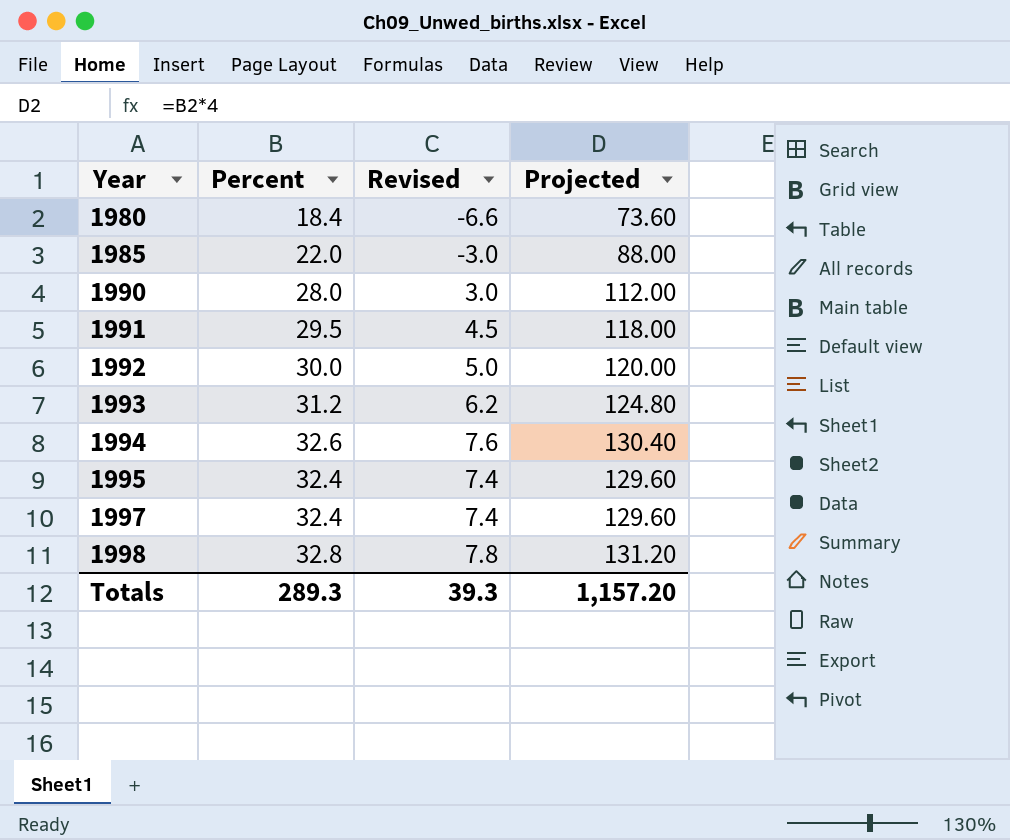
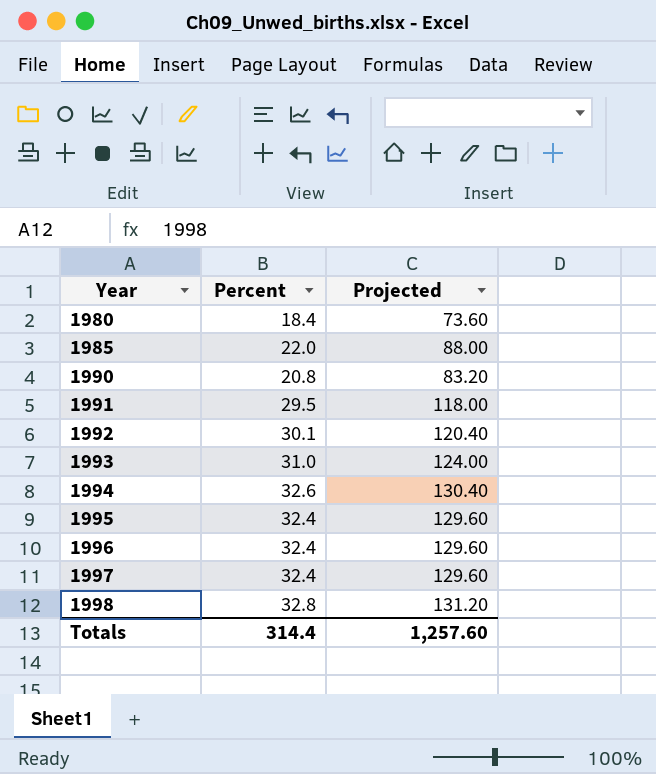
column Revised | formula: [Percent] - 25 -> none
1990 | Percent: 28.0 -> 20.8
1990 | Projected: 112.00 -> 83.20
1992 | Percent: 30.0 -> 30.1
1992 | Projected: 120.00 -> 120.40
1993 | Percent: 31.2 -> 31.0
1993 | Projected: 124.80 -> 124.00
row 1996: none -> 32.4 | 129.60
Totals | Percent: 289.3 -> 314.4
Totals | Projected: 1,157.20 -> 1,257.60

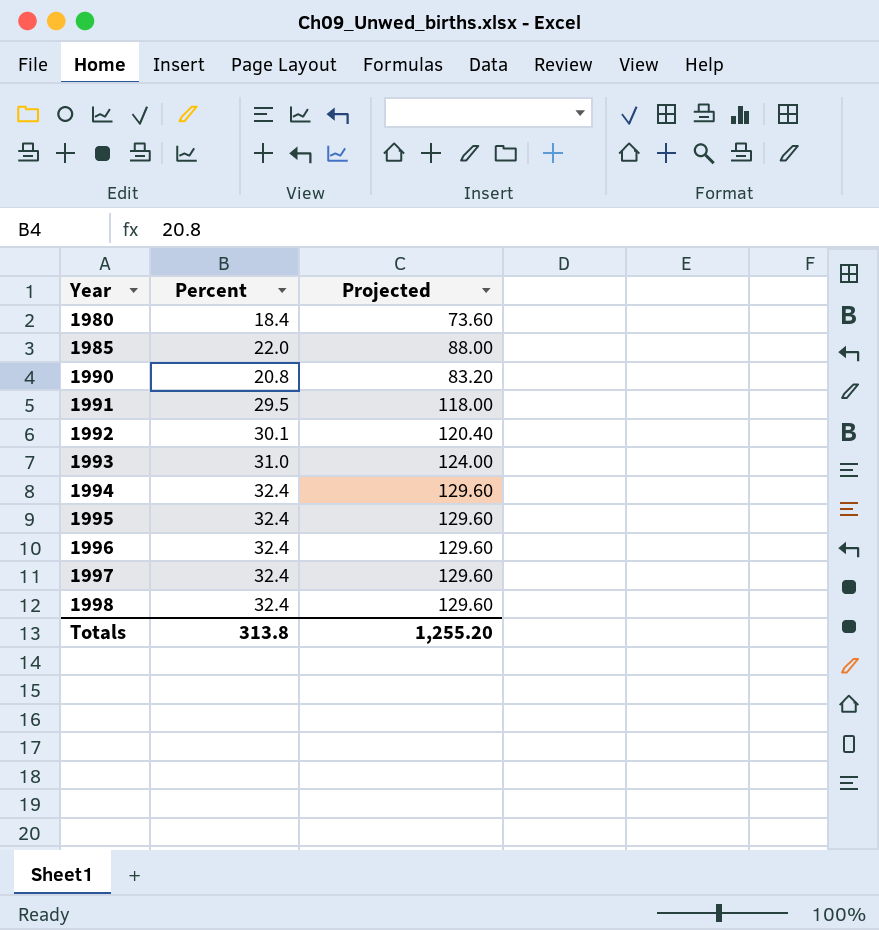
1994 | Percent: 32.6 -> 32.4
1994 | Projected: 130.40 -> 129.60
1998 | Percent: 32.8 -> 32.4
1998 | Projected: 131.20 -> 129.60
Totals | Percent: 314.4 -> 313.8
Totals | Projected: 1,257.60 -> 1,255.20

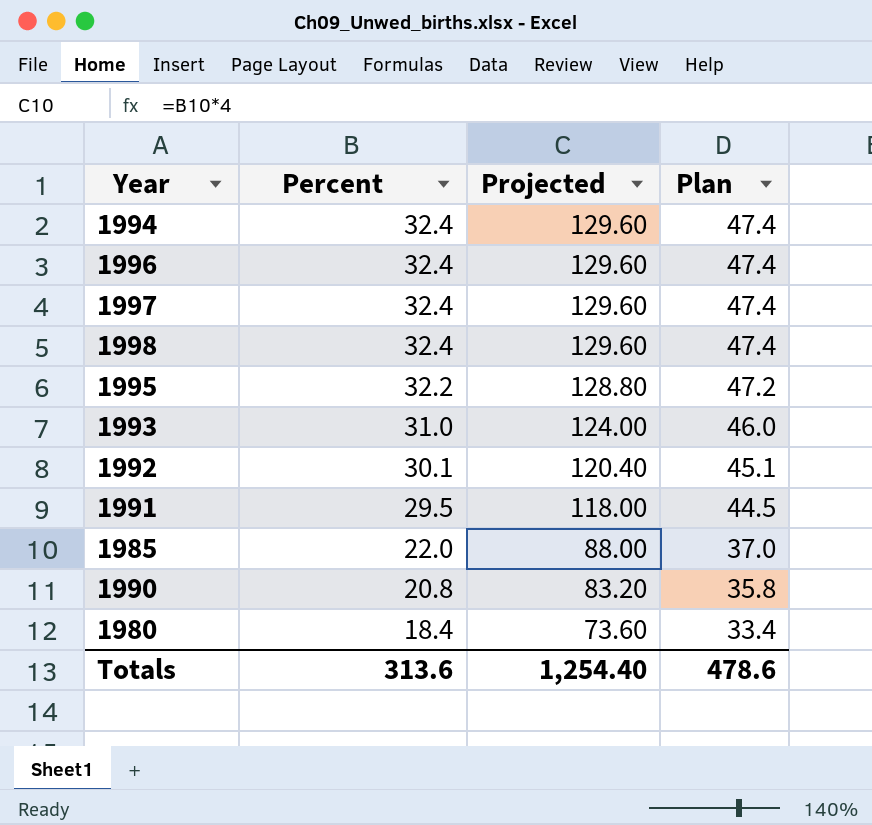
row order: Year ascending -> Percent descending
column Plan | formula: none -> [Percent] + 15
1995 | Percent: 32.4 -> 32.2
1995 | Projected: 129.60 -> 128.80
Totals | Percent: 313.8 -> 313.6
Totals | Projected: 1,255.20 -> 1,254.40

